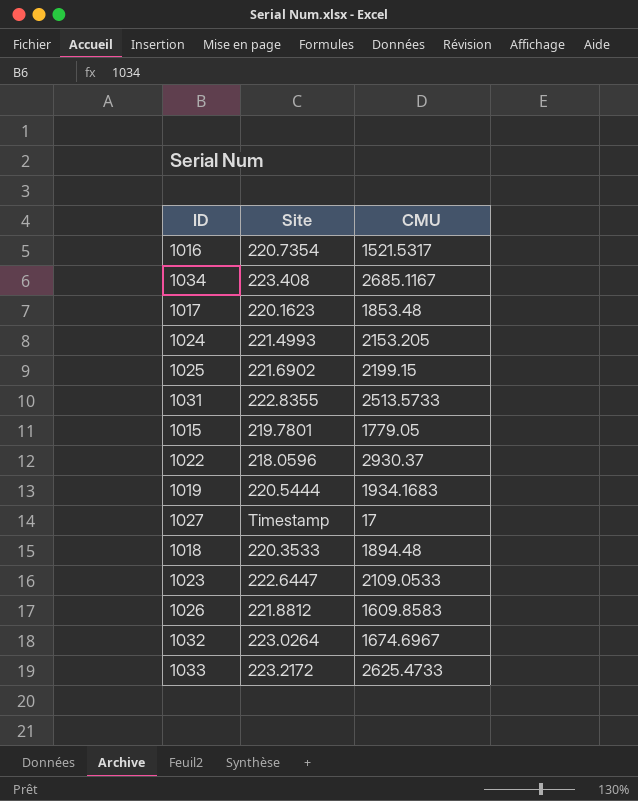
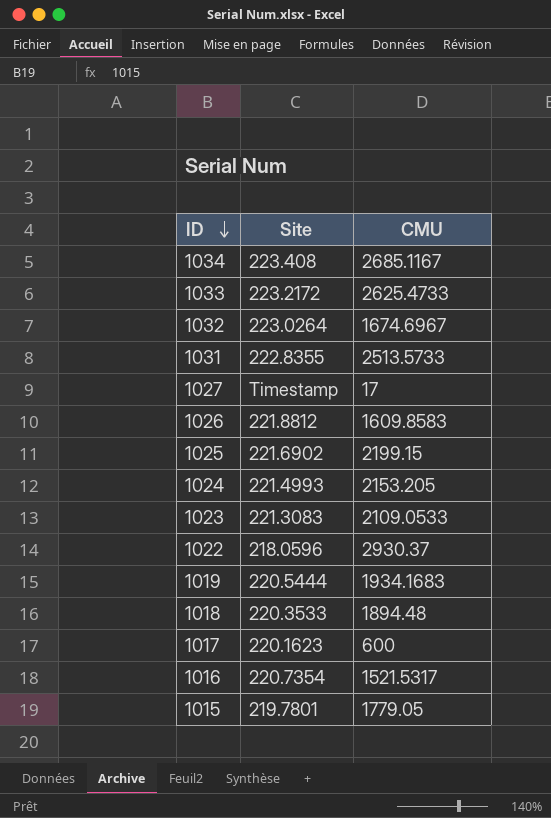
row order: none -> ID descending
1023 | Site: 222.6447 -> 221.3083
1017 | CMU: 1853.48 -> 600

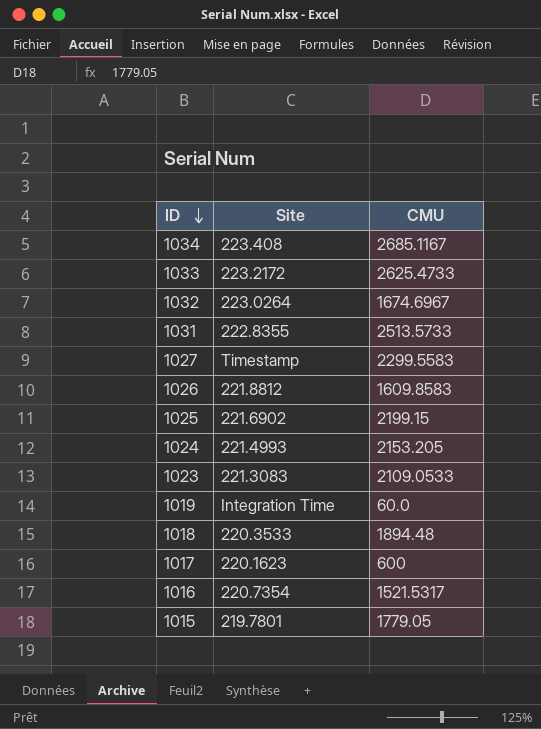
row 1022: 218.0596 | 2930.37 -> none
1027 | CMU: 17 -> 2299.5583
1019 | Site: 220.5444 -> Integration Time
1019 | CMU: 1934.1683 -> 60.0

